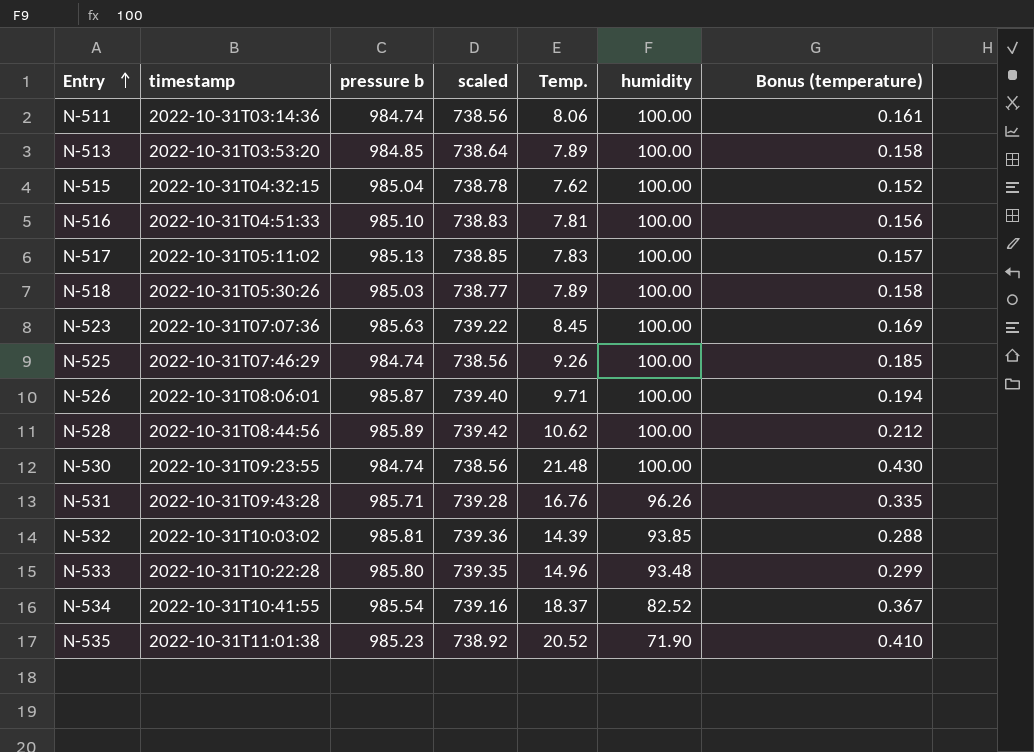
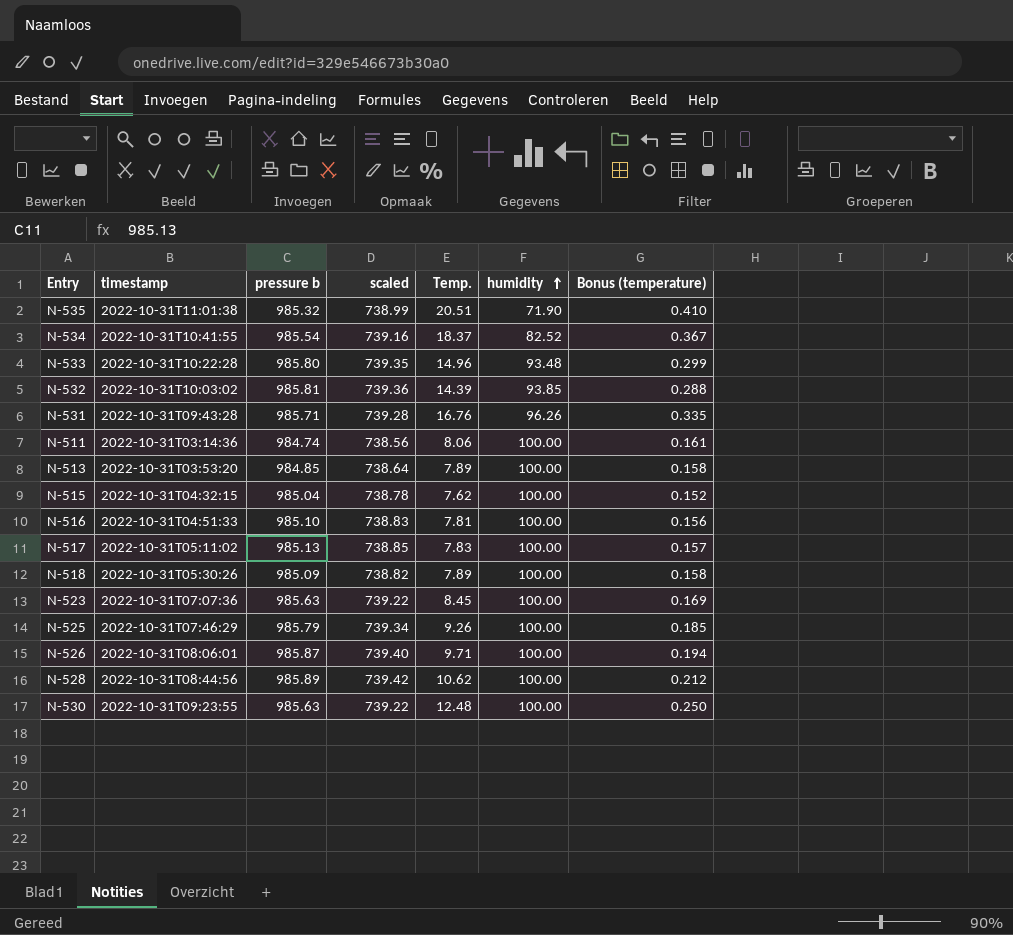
row order: Entry ascending -> humidity ascending
N-535 | pressure b: 985.23 -> 985.32
N-535 | scaled: 738.92 -> 738.99
N-535 | Temp.: 20.52 -> 20.51
N-518 | pressure b: 985.03 -> 985.09
N-518 | scaled: 738.77 -> 738.82
N-525 | pressure b: 984.74 -> 985.79
N-525 | scaled: 738.56 -> 739.34
N-530 | pressure b: 984.74 -> 985.63
N-530 | scaled: 738.56 -> 739.22
N-530 | Temp.: 21.48 -> 12.48
N-530 | Bonus (temperature): 0.430 -> 0.250

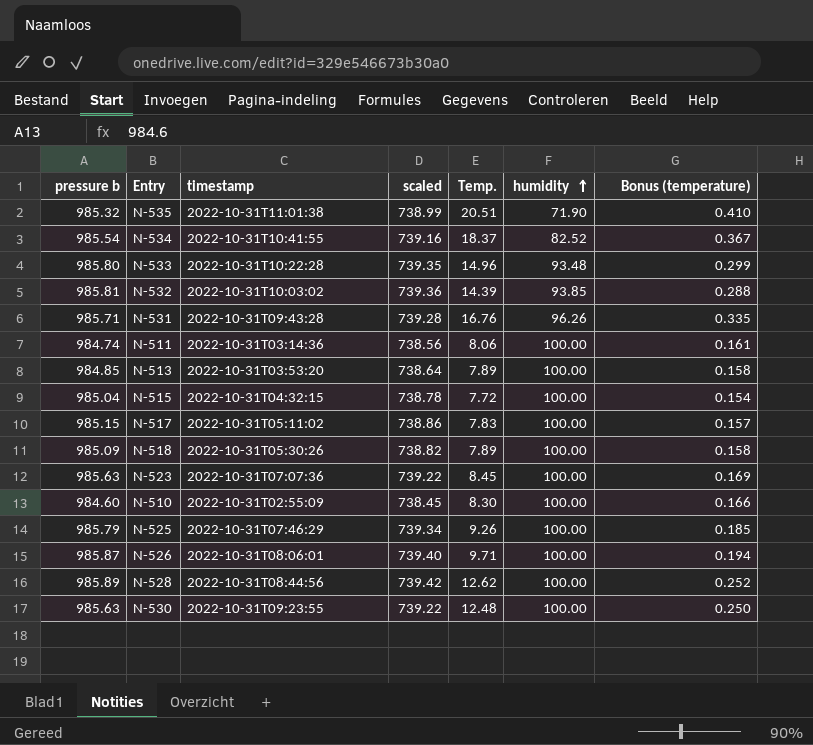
column pressure b | position: 3 -> 1
row N-516: 2022-10-31T04:51:33 | 985.10 | 738.83 | 7.81 | 100.00 | 0.156 -> none
N-515 | Temp.: 7.62 -> 7.72
N-515 | Bonus (temperature): 0.152 -> 0.154
N-517 | pressure b: 985.13 -> 985.15
N-517 | scaled: 738.85 -> 738.86
row N-510: none -> 984.60 | 2022-10-31T02:55:09 | 738.45 | 8.30 | 100.00 | 0.166
N-528 | Temp.: 10.62 -> 12.62
N-528 | Bonus (temperature): 0.212 -> 0.252

